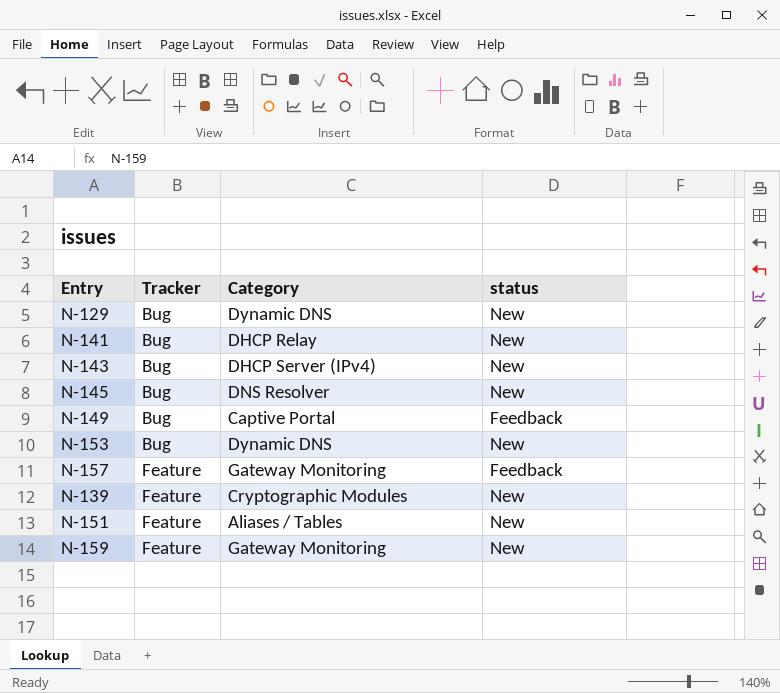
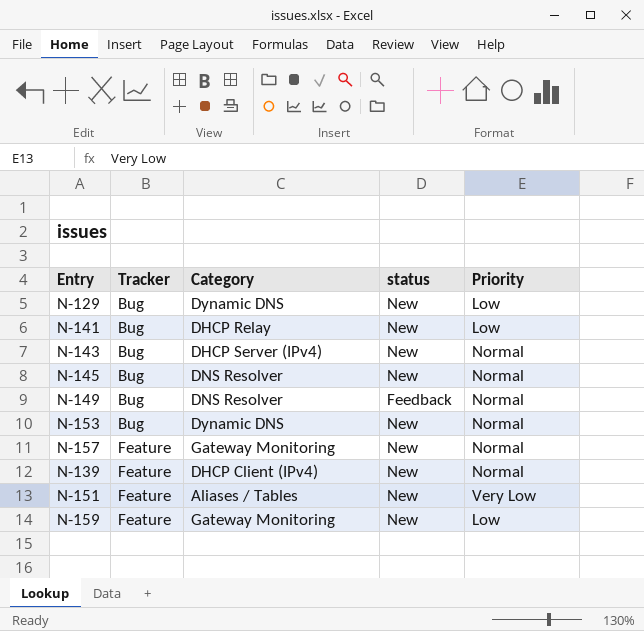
column Priority | position: none -> 5
N-149 | Category: Captive Portal -> DNS Resolver
N-157 | status: Feedback -> New
N-139 | Category: Cryptographic Modules -> DHCP Client (IPv4)

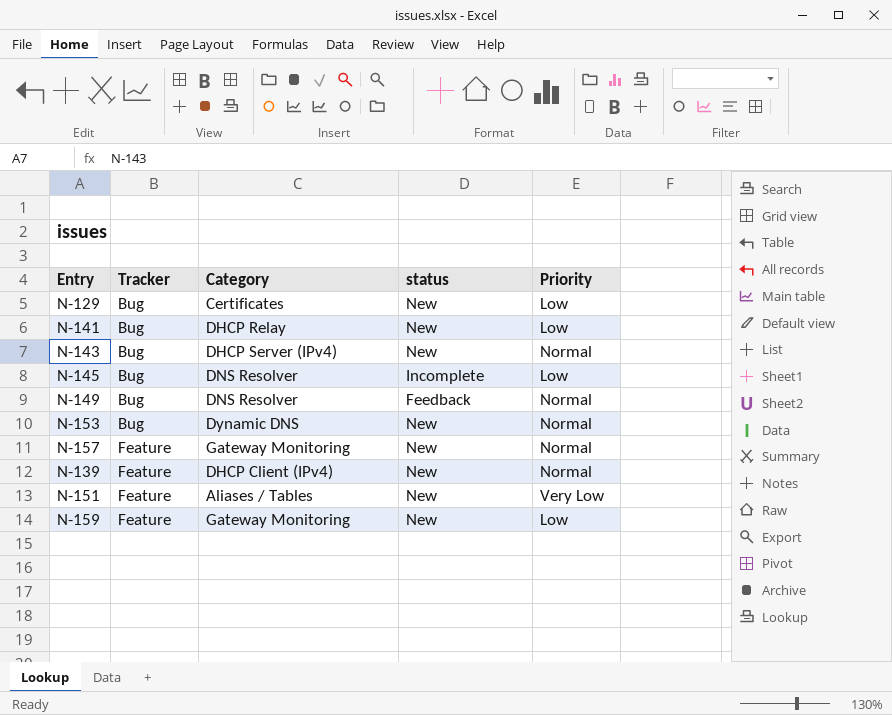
N-129 | Category: Dynamic DNS -> Certificates
N-145 | status: New -> Incomplete
N-145 | Priority: Normal -> Low

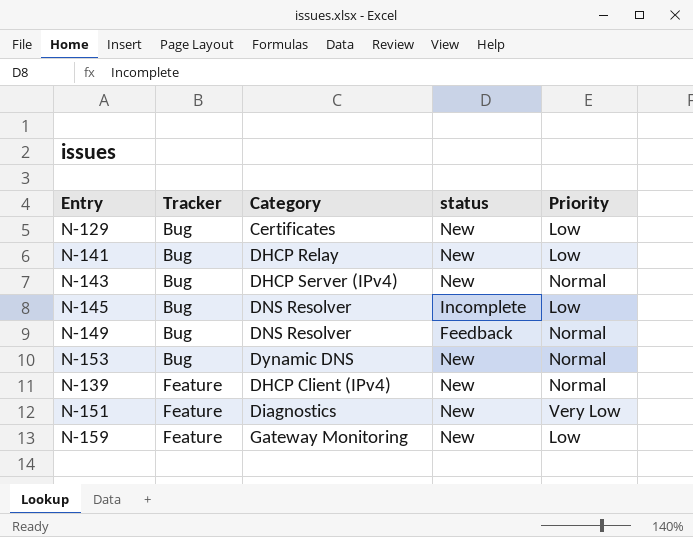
row N-157: Feature | Gateway Monitoring | New | Normal -> none
N-151 | Category: Aliases / Tables -> Diagnostics

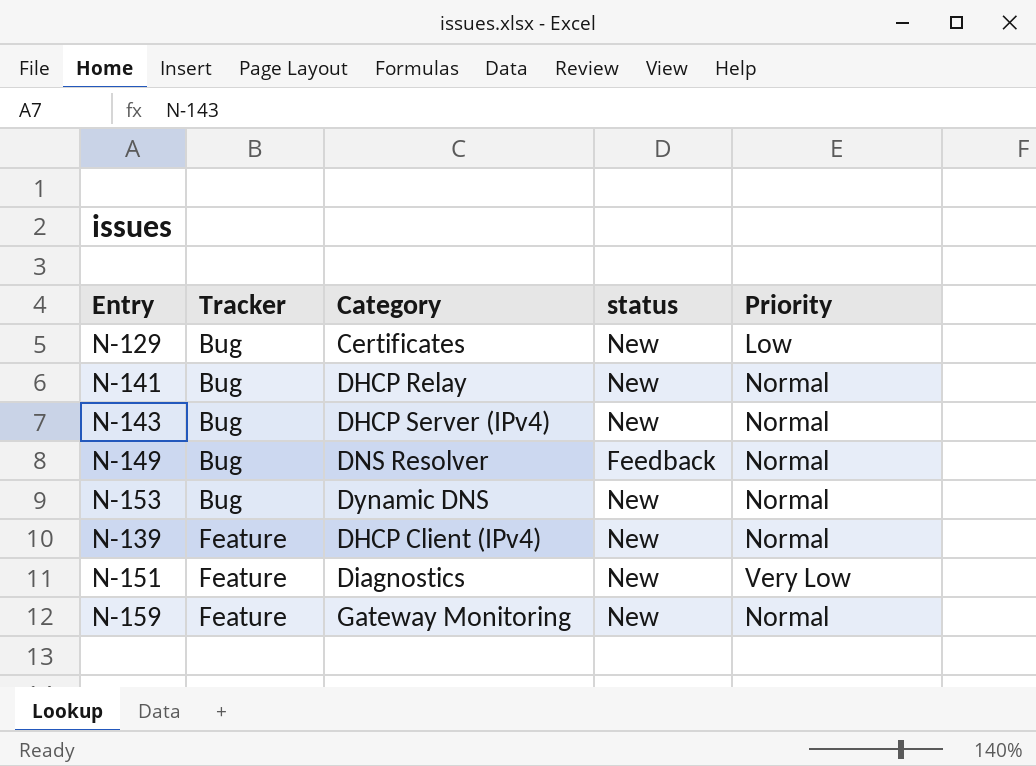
row N-145: Bug | DNS Resolver | Incomplete | Low -> none
N-141 | Priority: Low -> Normal
N-159 | Priority: Low -> Normal

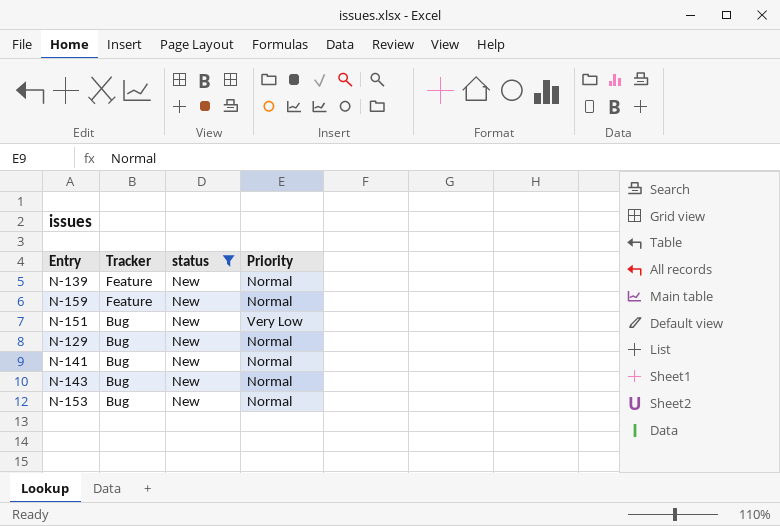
filter: none -> status = New
row order: Tracker ascending -> Tracker descending
column Category | position: 3 -> none
N-151 | Tracker: Feature -> Bug
N-129 | Priority: Low -> Normal

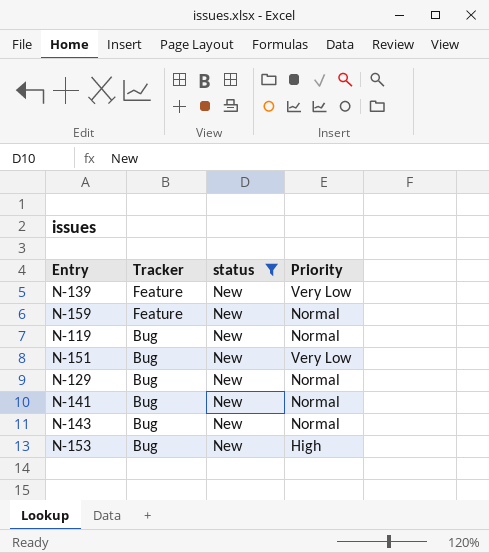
N-139 | Priority: Normal -> Very Low
row N-119: none -> Bug | New | Normal
N-153 | Priority: Normal -> High

